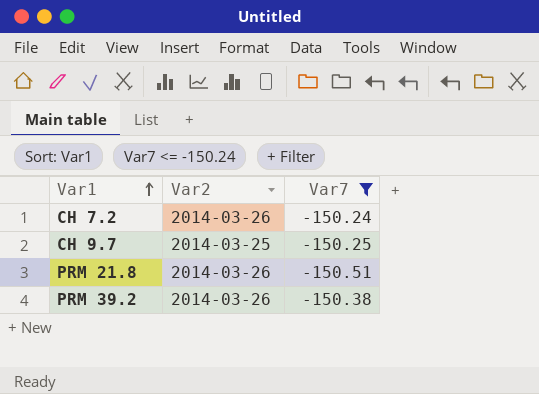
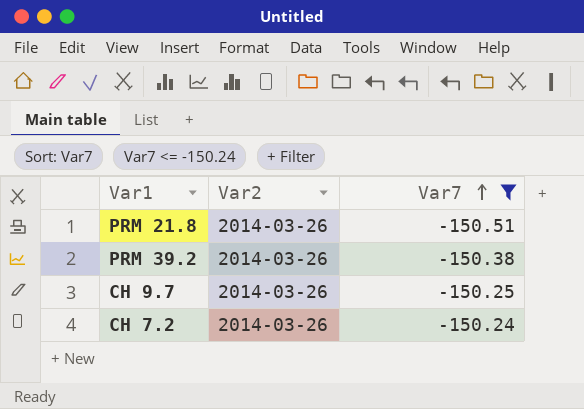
row order: Var1 ascending -> Var7 ascending
CH 9.7 | Var2: 2014-03-25 -> 2014-03-26

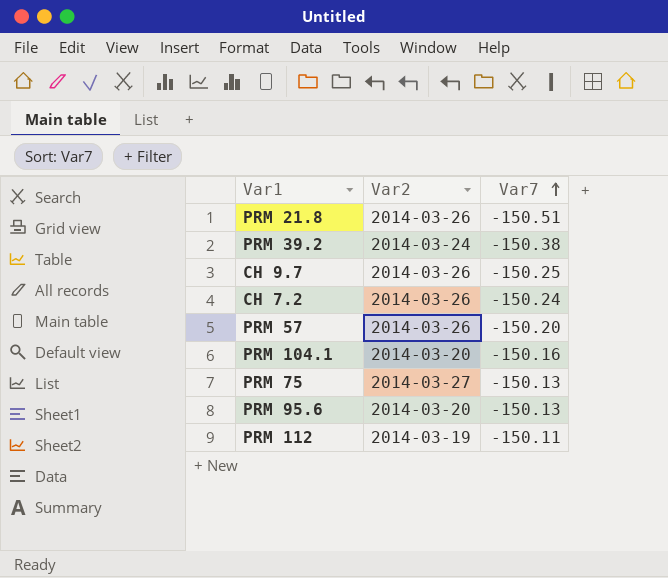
filter: Var7 <= -150.24 -> none
PRM 39.2 | Var2: 2014-03-26 -> 2014-03-24

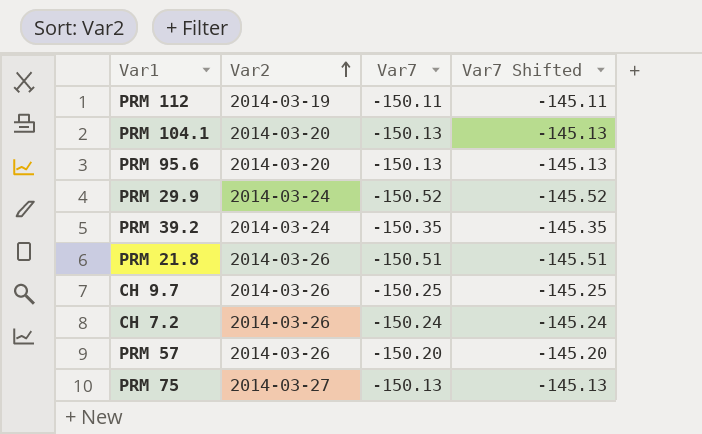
row order: Var7 ascending -> Var2 ascending
column Var7 Shifted | formula: none -> [Var7] + 5
PRM 104.1 | Var7: -150.16 -> -150.13
row PRM 29.9: none -> 2014-03-24 | -150.52 | -145.52
PRM 39.2 | Var7: -150.38 -> -150.35

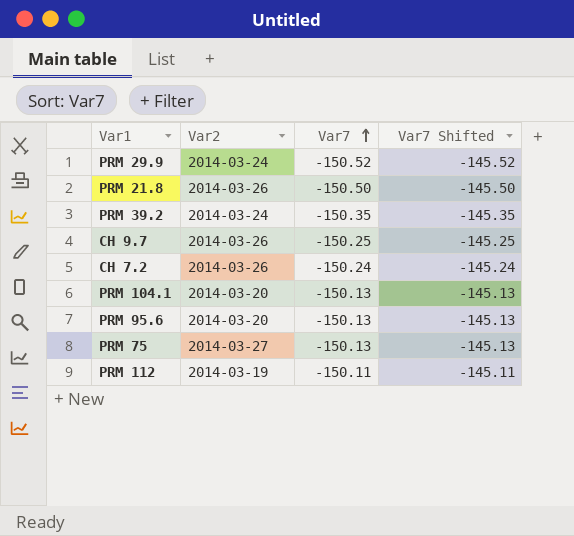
row order: Var2 ascending -> Var7 ascending
row PRM 57: 2014-03-26 | -150.20 | -145.20 -> none
PRM 21.8 | Var7: -150.51 -> -150.50
PRM 21.8 | Var7 Shifted: -145.51 -> -145.50

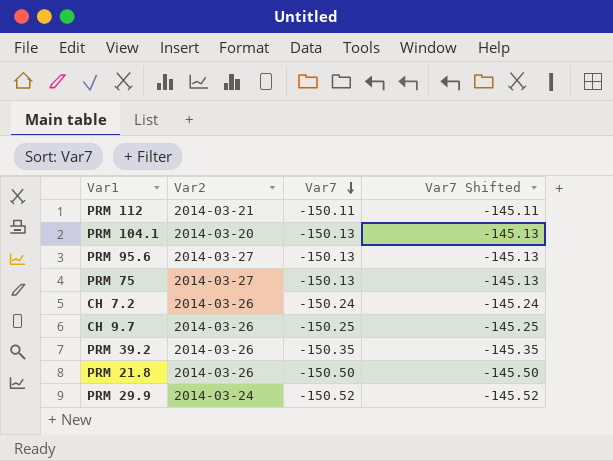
row order: Var7 ascending -> Var7 descending
PRM 112 | Var2: 2014-03-19 -> 2014-03-21
PRM 95.6 | Var2: 2014-03-20 -> 2014-03-27
PRM 39.2 | Var2: 2014-03-24 -> 2014-03-26

